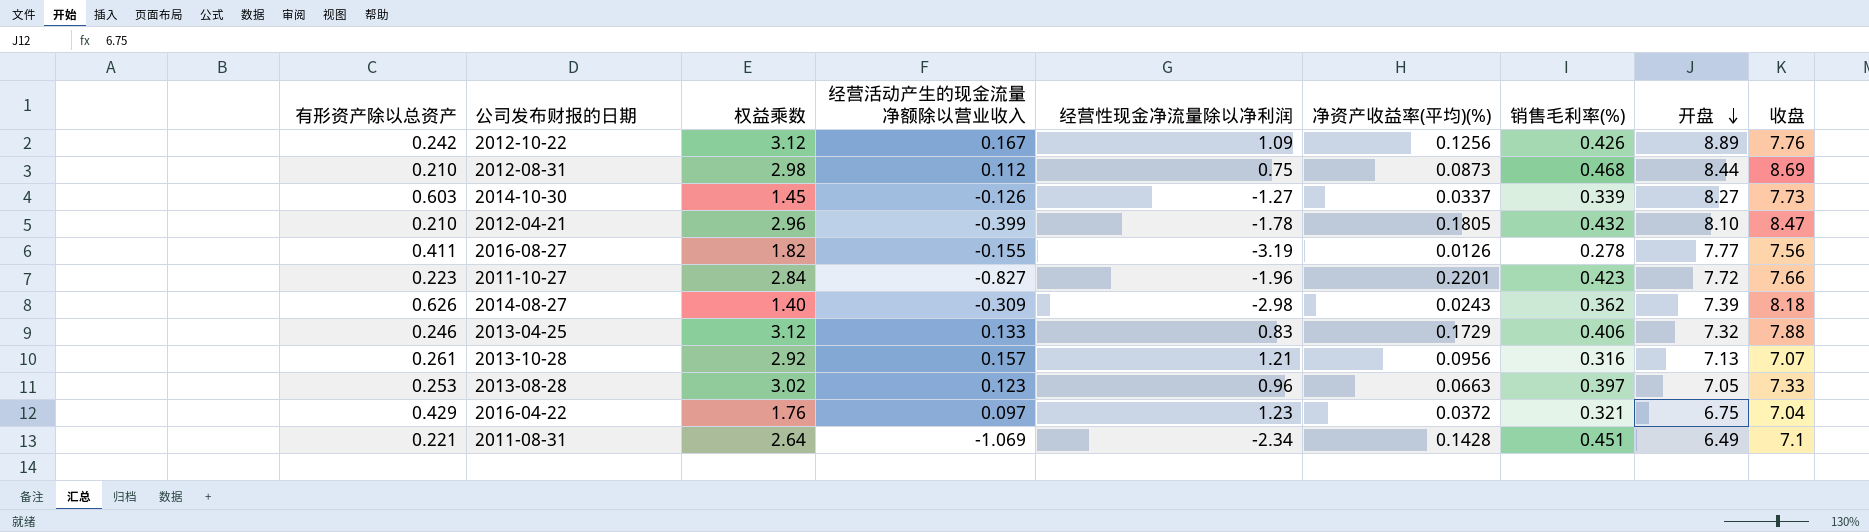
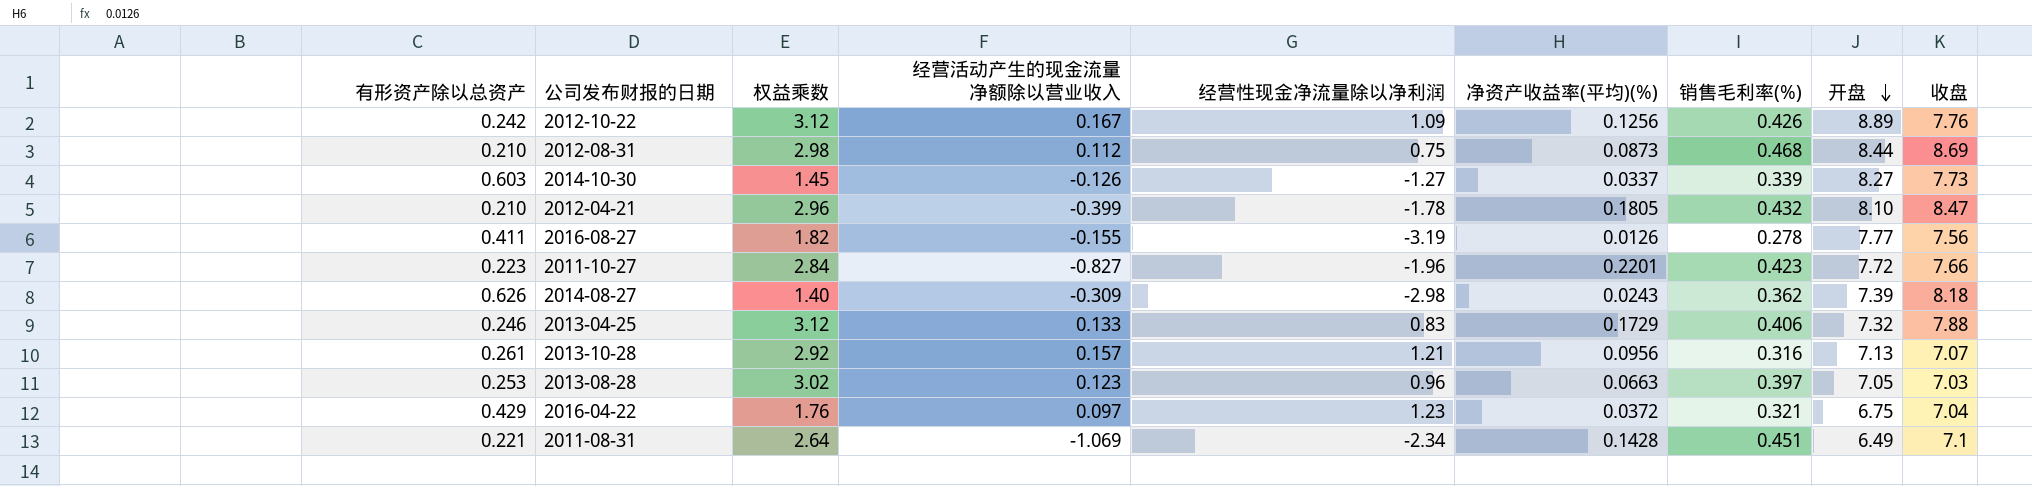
2013-08-28 | 收盘: 7.33 -> 7.03

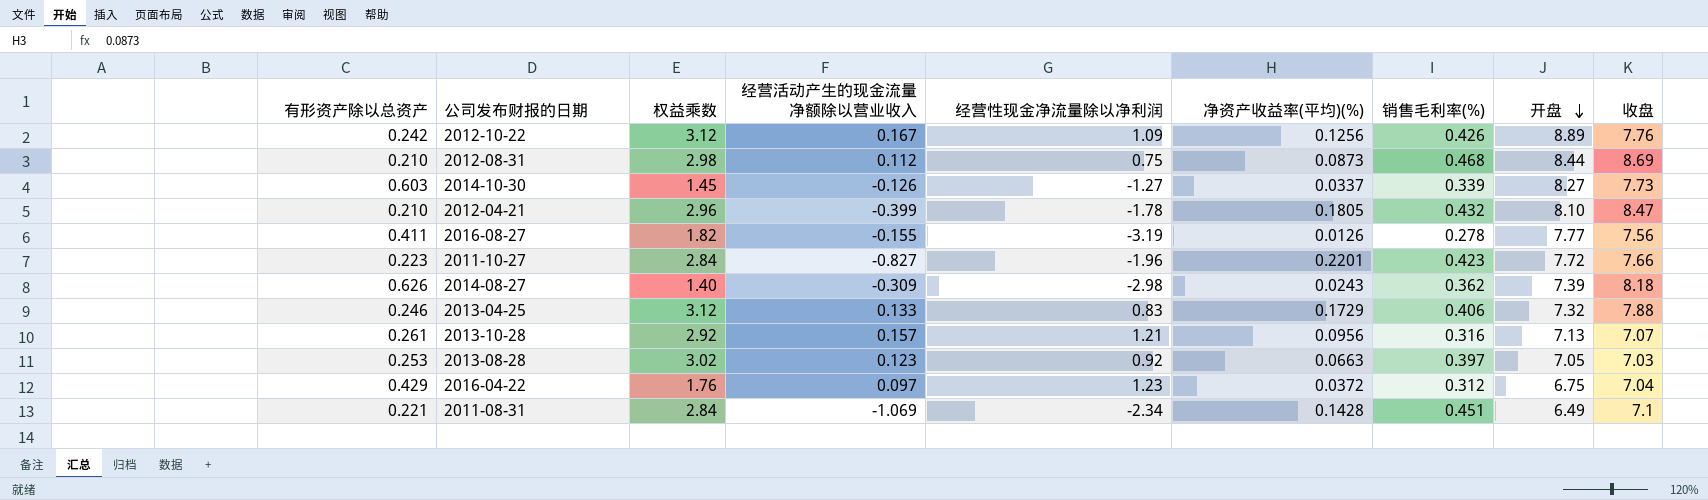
2013-08-28 | 经营性现金净流量除以净利润: 0.96 -> 0.92
2016-04-22 | 销售毛利率(%): 0.321 -> 0.312
2011-08-31 | 权益乘数: 2.64 -> 2.84

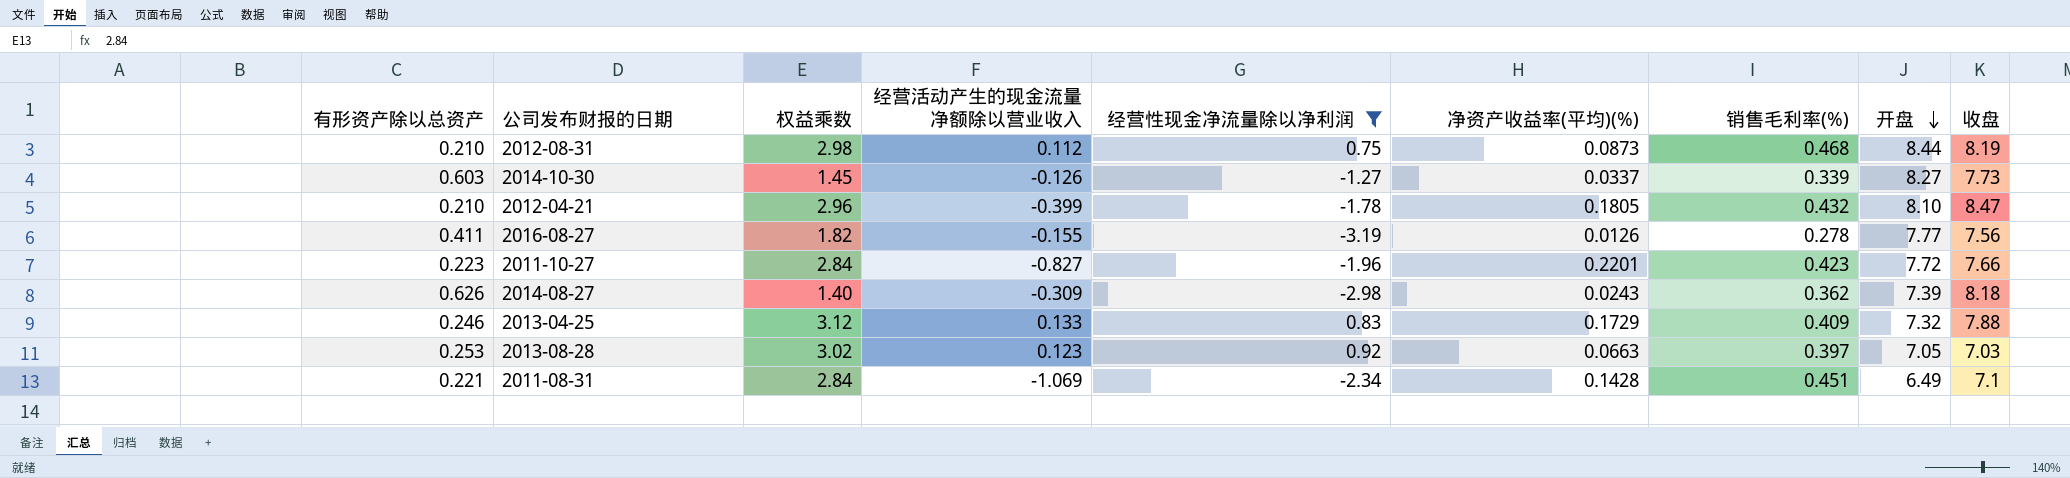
filter: none -> 经营性现金净流量除以净利润 <= 0.92
2012-08-31 | 收盘: 8.69 -> 8.19
2013-04-25 | 销售毛利率(%): 0.406 -> 0.409

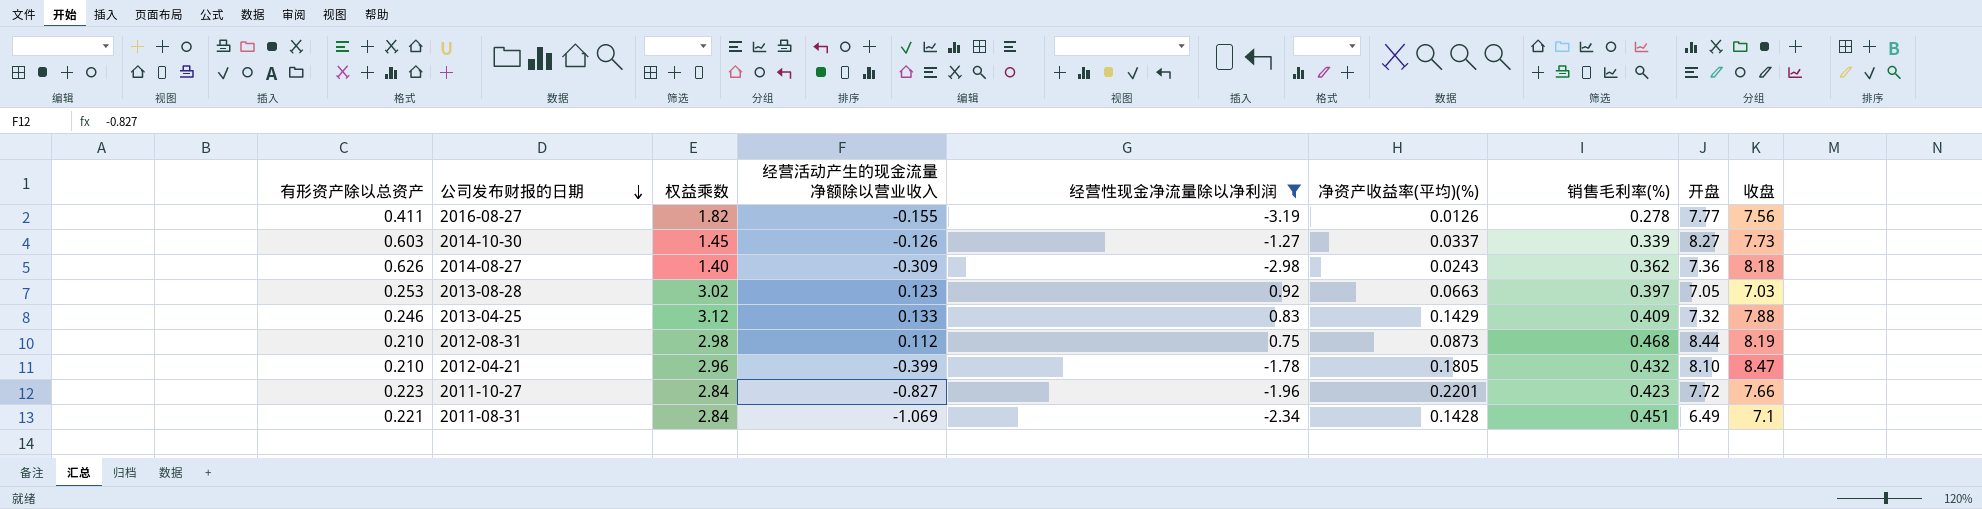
row order: 开盘 descending -> 公司发布财报的日期 descending
2014-08-27 | 开盘: 7.39 -> 7.36
2013-04-25 | 净资产收益率(平均)(%): 0.1729 -> 0.1429

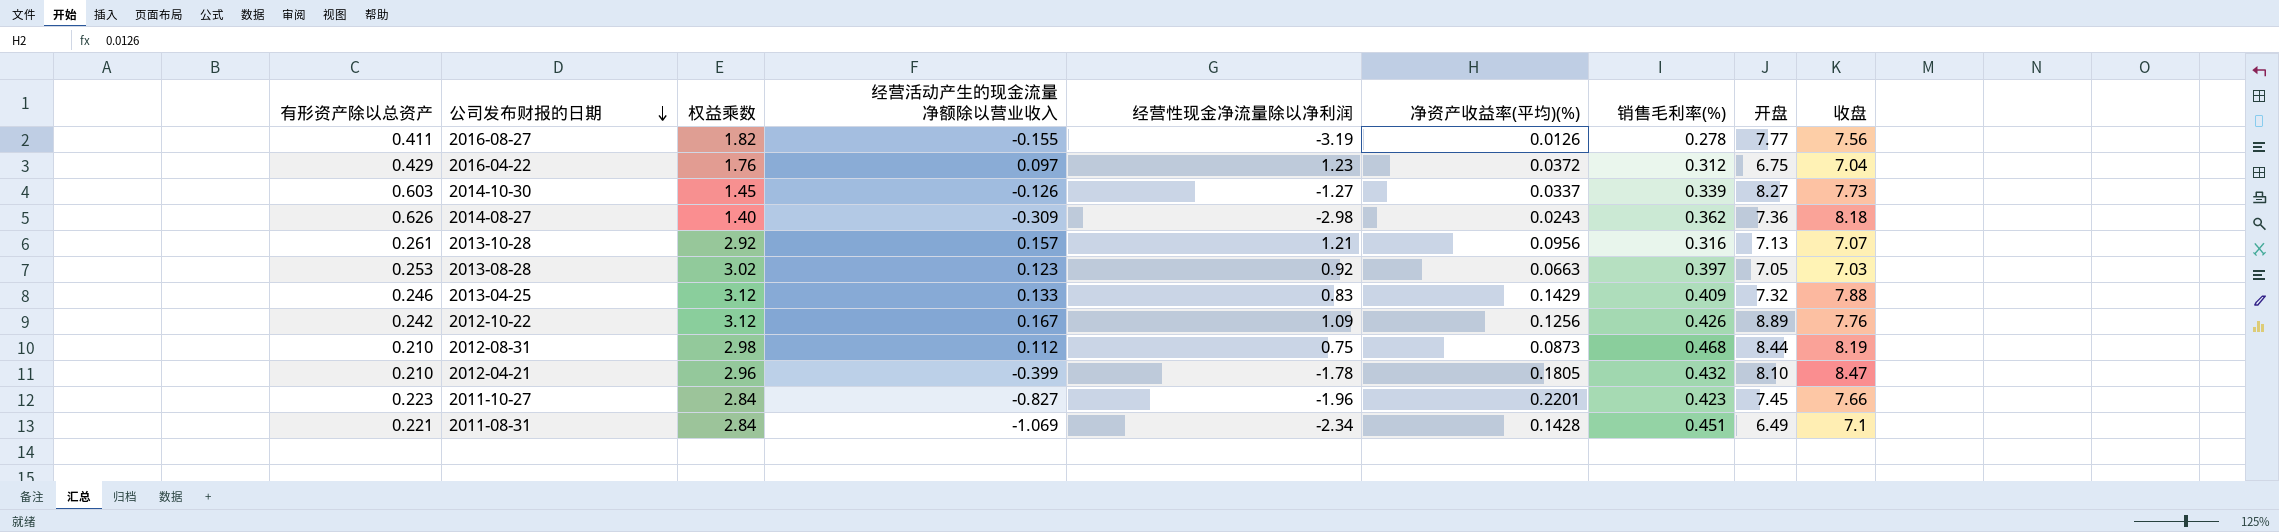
filter: 经营性现金净流量除以净利润 <= 0.92 -> none
2011-10-27 | 开盘: 7.72 -> 7.45

